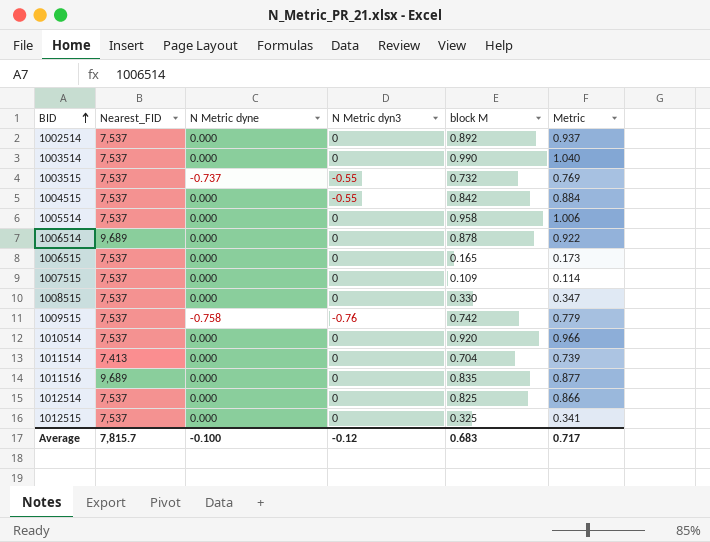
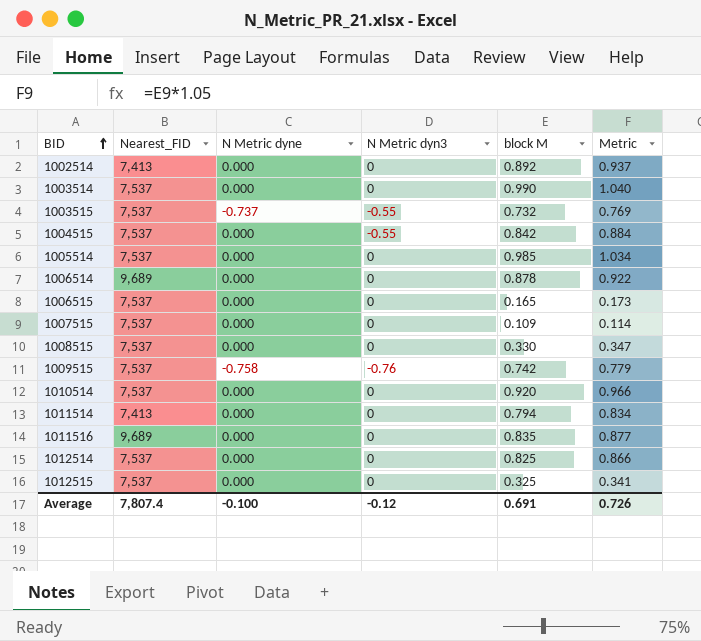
1002514 | Nearest_FID: 7,537 -> 7,413
1005514 | block M: 0.958 -> 0.985
1005514 | Metric: 1.006 -> 1.034
1011514 | block M: 0.704 -> 0.794
1011514 | Metric: 0.739 -> 0.834
Average | Nearest_FID: 7,815.7 -> 7,807.4
Average | block M: 0.683 -> 0.691
Average | Metric: 0.717 -> 0.726

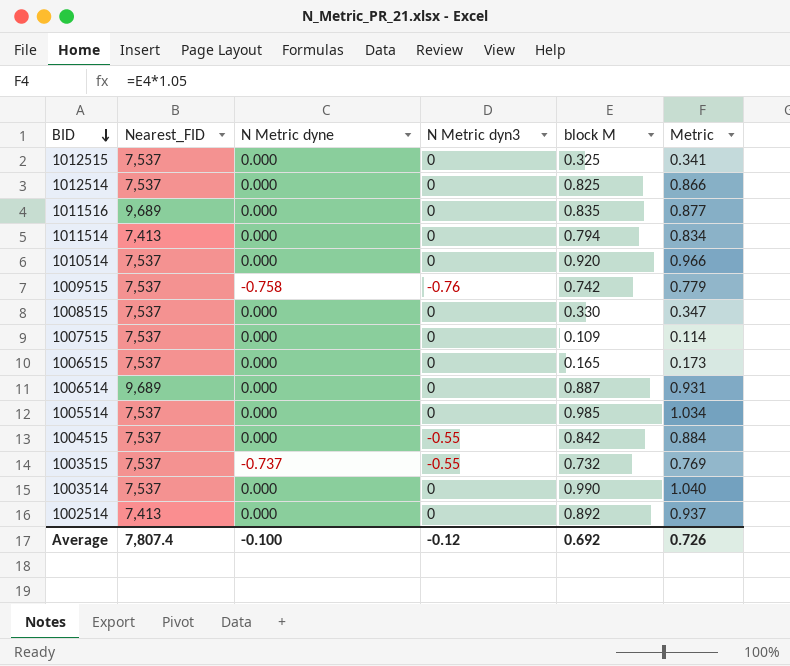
row order: BID ascending -> BID descending
1006514 | block M: 0.878 -> 0.887
1006514 | Metric: 0.922 -> 0.931
Average | block M: 0.691 -> 0.692

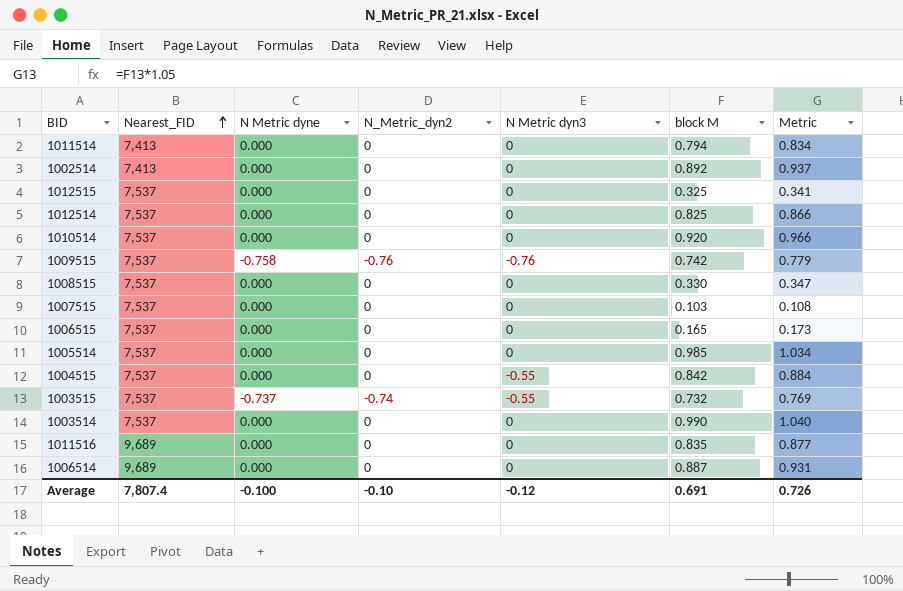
row order: BID descending -> Nearest_FID ascending
column N_Metric_dyn2 | position: none -> 4
1007515 | block M: 0.109 -> 0.103
1007515 | Metric: 0.114 -> 0.108
Average | block M: 0.692 -> 0.691

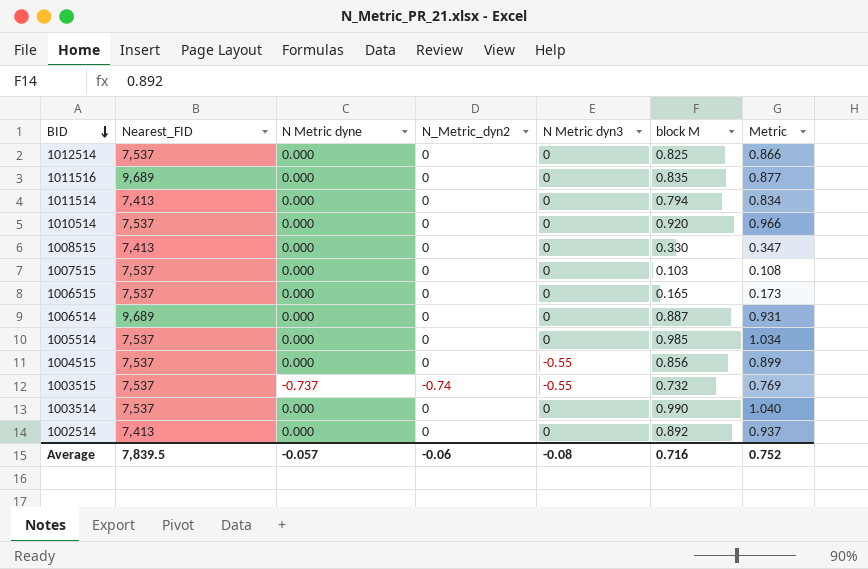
row order: Nearest_FID ascending -> BID descending
row 1012515: 7,537 | 0.000 | 0 | 0 | 0.325 | 0.341 -> none
row 1009515: 7,537 | -0.758 | -0.76 | -0.76 | 0.742 | 0.779 -> none
1008515 | Nearest_FID: 7,537 -> 7,413
1004515 | block M: 0.842 -> 0.856
1004515 | Metric: 0.884 -> 0.899
Average | Nearest_FID: 7,807.4 -> 7,839.5
Average | N Metric dyne: -0.100 -> -0.057
Average | N_Metric_dyn2: -0.10 -> -0.06
Average | N Metric dyn3: -0.12 -> -0.08
Average | block M: 0.691 -> 0.716
Average | Metric: 0.726 -> 0.752

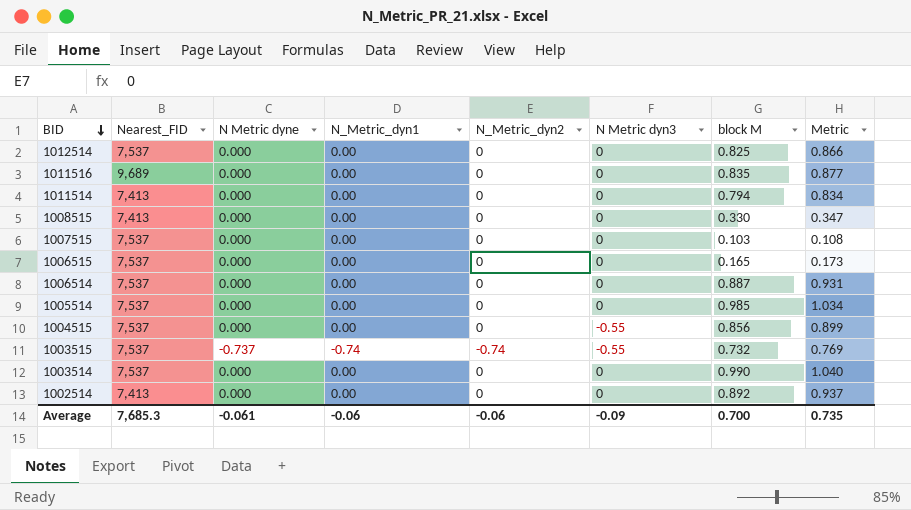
column N_Metric_dyn1 | position: none -> 4
row 1010514: 7,537 | 0.000 | 0 | 0 | 0.920 | 0.966 -> none
1006514 | Nearest_FID: 9,689 -> 7,537
Average | Nearest_FID: 7,839.5 -> 7,685.3
Average | N Metric dyne: -0.057 -> -0.061
Average | N Metric dyn3: -0.08 -> -0.09
Average | block M: 0.716 -> 0.700
Average | Metric: 0.752 -> 0.735

